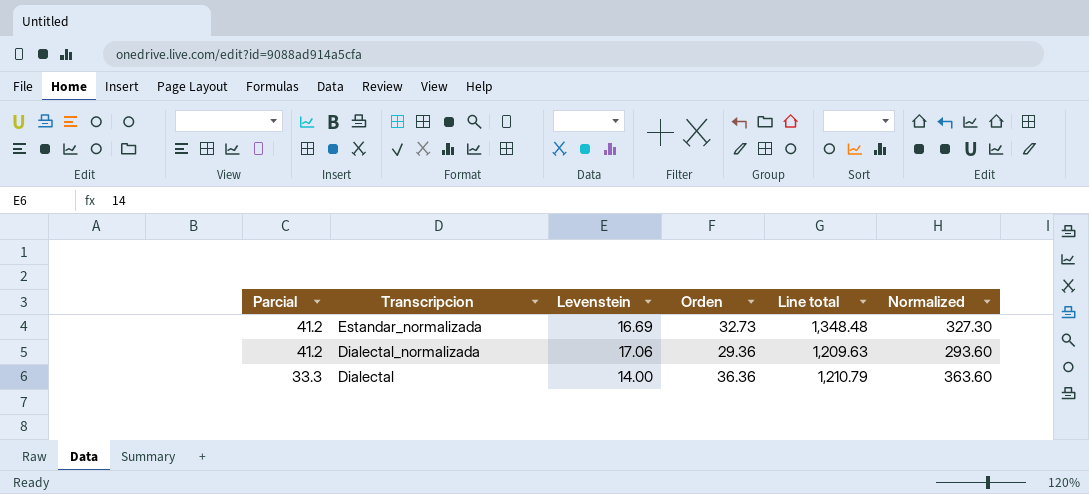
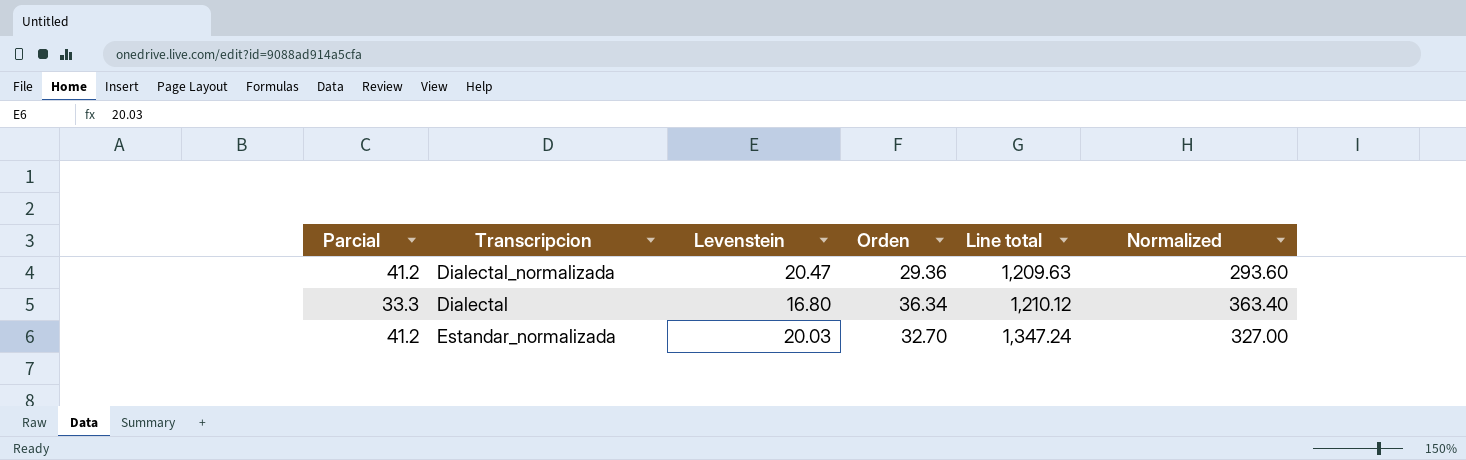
row order: Parcial descending -> Line total ascending
Dialectal_normalizada | Levenstein: 17.06 -> 20.47
Dialectal | Levenstein: 14.00 -> 16.80
Dialectal | Orden: 36.36 -> 36.34
Dialectal | Line total: 1,210.79 -> 1,210.12
Dialectal | Normalized: 363.60 -> 363.40
Estandar_normalizada | Levenstein: 16.69 -> 20.03
Estandar_normalizada | Orden: 32.73 -> 32.70
Estandar_normalizada | Line total: 1,348.48 -> 1,347.24
Estandar_normalizada | Normalized: 327.30 -> 327.00

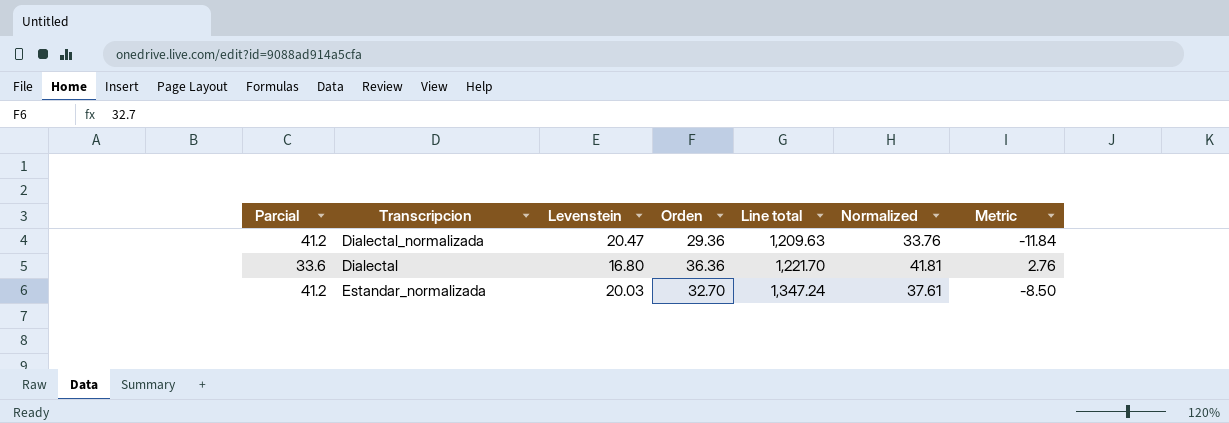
column Normalized | formula: [Orden] * 10 -> [Orden] * 1.15
column Metric | formula: none -> [Orden] - [Parcial]
Dialectal | Parcial: 33.3 -> 33.6
Dialectal | Orden: 36.34 -> 36.36
Dialectal | Line total: 1,210.12 -> 1,221.70

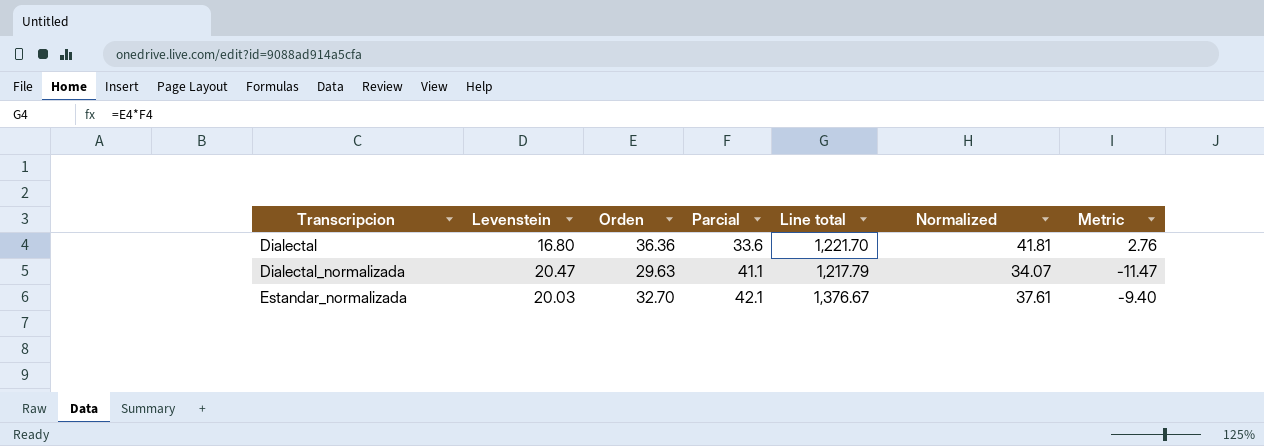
row order: Line total ascending -> Transcripcion ascending
column Parcial | position: 1 -> 4
Dialectal_normalizada | Orden: 29.36 -> 29.63
Dialectal_normalizada | Parcial: 41.2 -> 41.1
Dialectal_normalizada | Line total: 1,209.63 -> 1,217.79
Dialectal_normalizada | Normalized: 33.76 -> 34.07
Dialectal_normalizada | Metric: -11.84 -> -11.47
Estandar_normalizada | Parcial: 41.2 -> 42.1
Estandar_normalizada | Line total: 1,347.24 -> 1,376.67
Estandar_normalizada | Metric: -8.50 -> -9.40

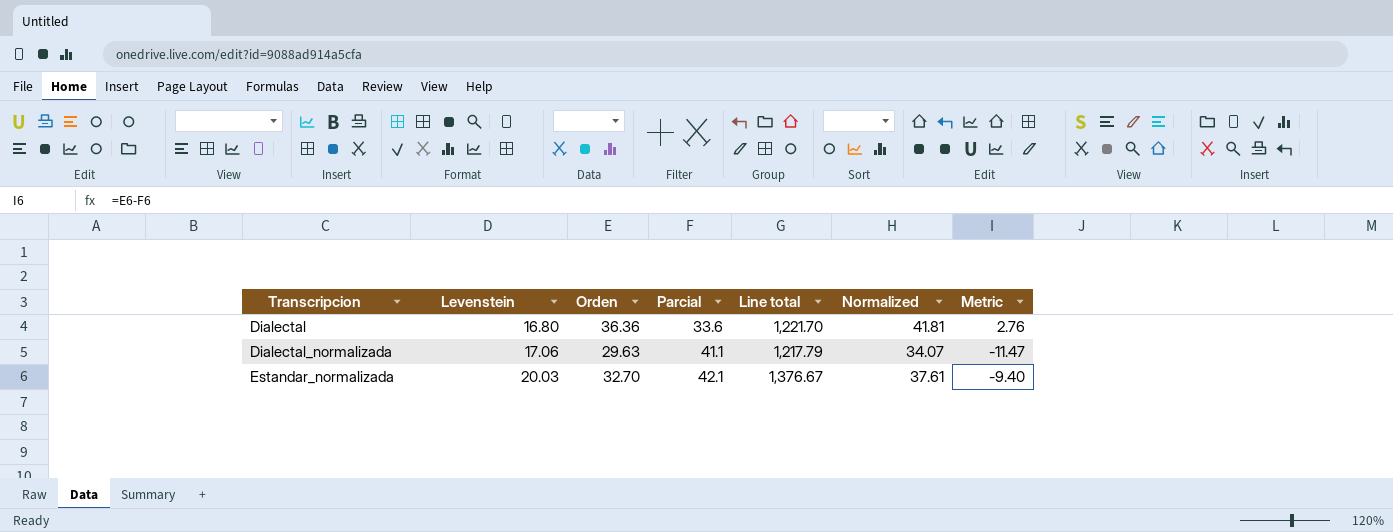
Dialectal_normalizada | Levenstein: 20.47 -> 17.06

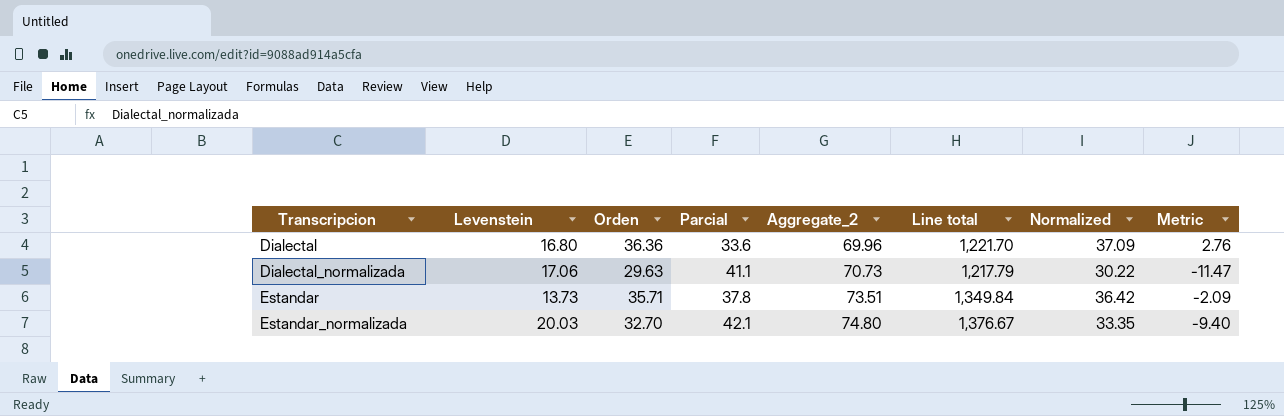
column Aggregate_2 | formula: none -> [Orden] + [Parcial]
column Normalized | formula: [Orden] * 1.15 -> [Orden] * 1.02
row Estandar: none -> 13.73 | 35.71 | 37.8 | 73.51 | 1,349.84 | 36.42 | -2.09

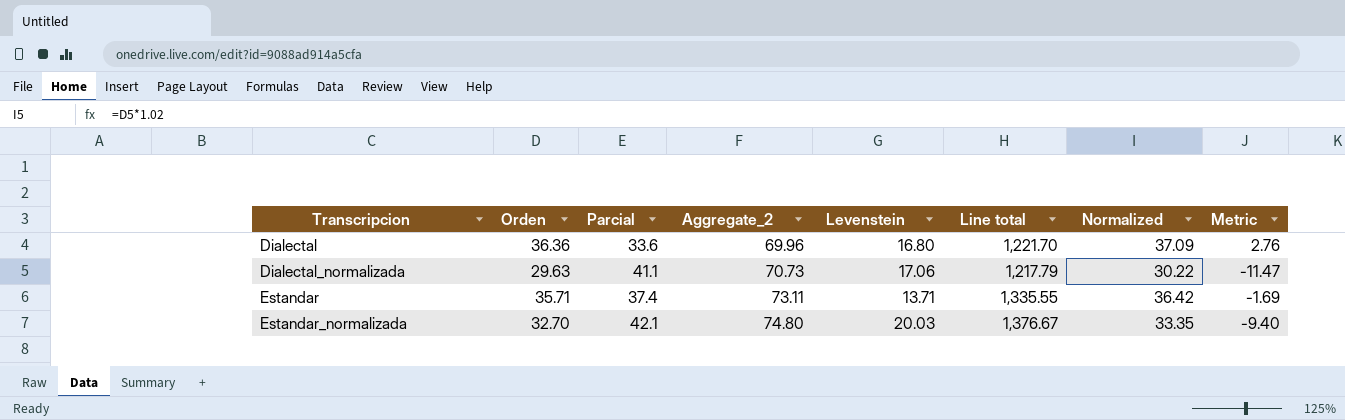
column Levenstein | position: 2 -> 5
Estandar | Parcial: 37.8 -> 37.4
Estandar | Aggregate_2: 73.51 -> 73.11
Estandar | Levenstein: 13.73 -> 13.71
Estandar | Line total: 1,349.84 -> 1,335.55
Estandar | Metric: -2.09 -> -1.69

